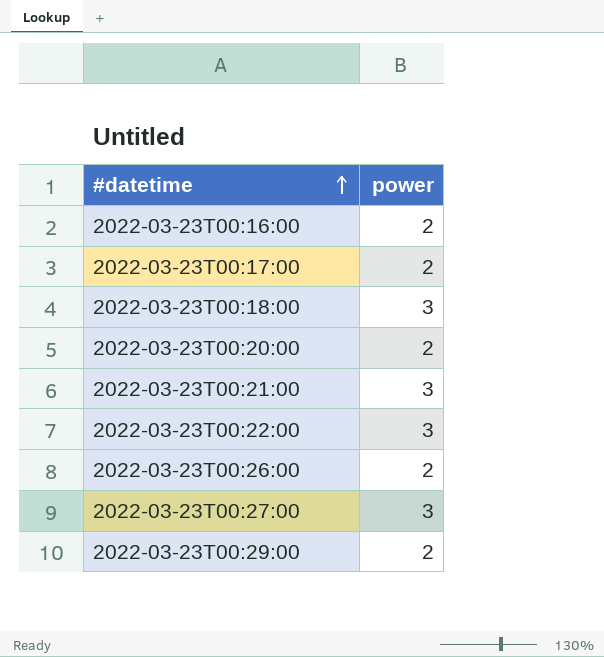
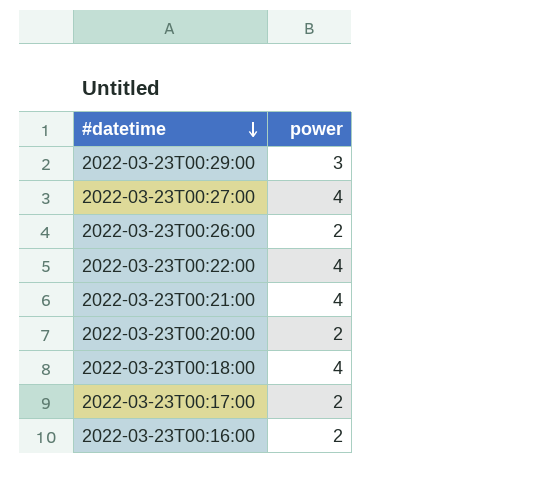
row order: #datetime ascending -> #datetime descending
2022-03-23T00:29:00 | power: 2 -> 3
2022-03-23T00:27:00 | power: 3 -> 4
2022-03-23T00:22:00 | power: 3 -> 4
2022-03-23T00:21:00 | power: 3 -> 4
2022-03-23T00:18:00 | power: 3 -> 4

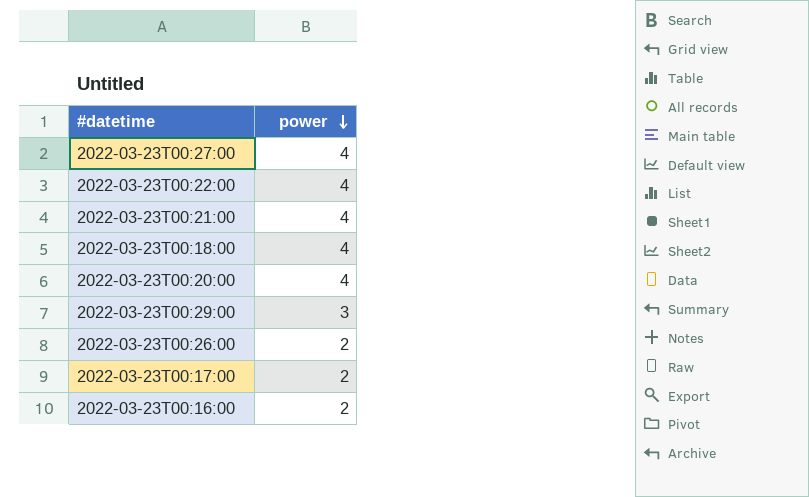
row order: #datetime descending -> power descending
2022-03-23T00:20:00 | power: 2 -> 4

